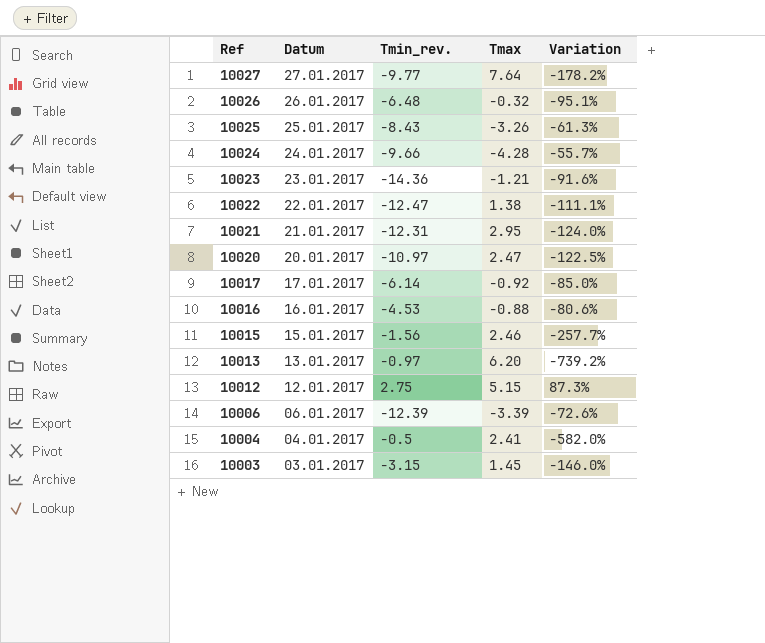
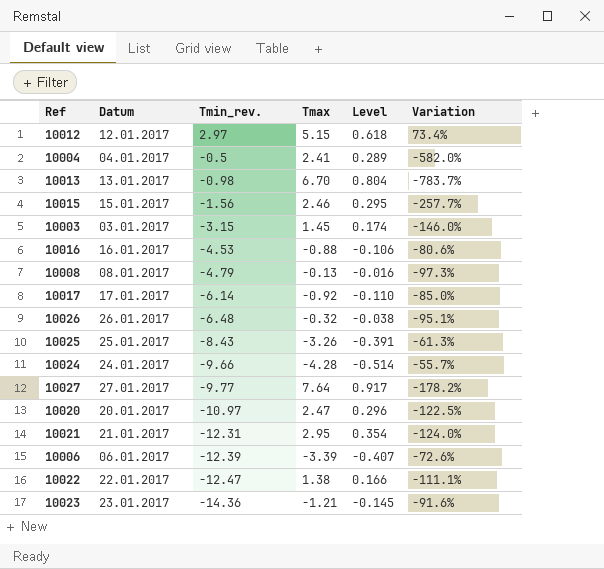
row order: Ref descending -> Tmin_rev. descending
column Level | formula: none -> [Tmax] * 0.12
10012 | Tmin_rev.: 2.75 -> 2.97
10012 | Variation: 87.3% -> 73.4%
10013 | Tmin_rev.: -0.97 -> -0.98
10013 | Tmax: 6.20 -> 6.70
10013 | Variation: -739.2% -> -783.7%
row 10008: none -> 08.01.2017 | -4.79 | -0.13 | -0.016 | -97.3%

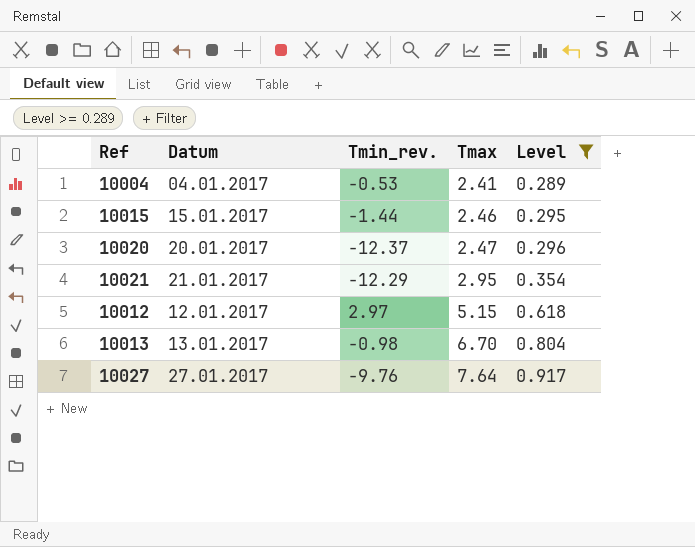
filter: none -> Level >= 0.289
row order: Tmin_rev. descending -> Tmax ascending
column Variation | formula: ([Tmax] - [Tmin_rev.]) / [Tmin_rev.] -> none
10004 | Tmin_rev.: -0.5 -> -0.53
10015 | Tmin_rev.: -1.56 -> -1.44
10020 | Tmin_rev.: -10.97 -> -12.37
10021 | Tmin_rev.: -12.31 -> -12.29
10027 | Tmin_rev.: -9.77 -> -9.76

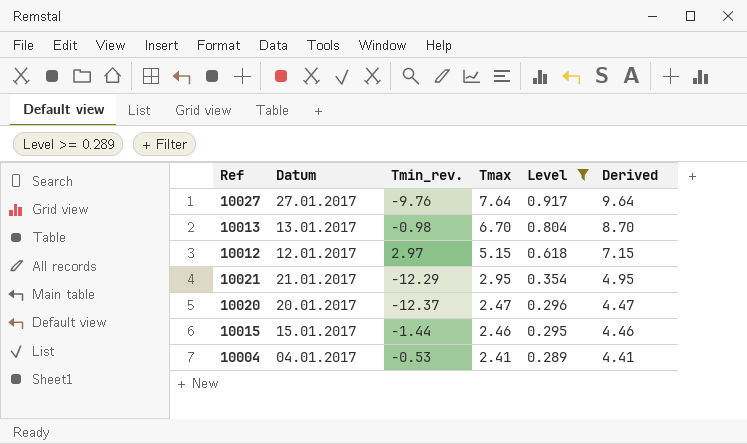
row order: Tmax ascending -> Tmax descending
column Derived | formula: none -> [Tmax] + 2

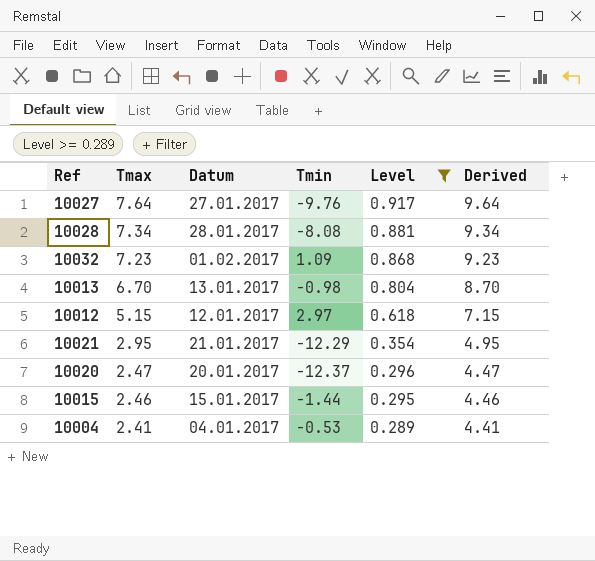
column Tmax | position: 4 -> 2
column name: Tmin_rev. -> Tmin
row 10028: none -> 7.34 | 28.01.2017 | -8.08 | 0.881 | 9.34
row 10032: none -> 7.23 | 01.02.2017 | 1.09 | 0.868 | 9.23

